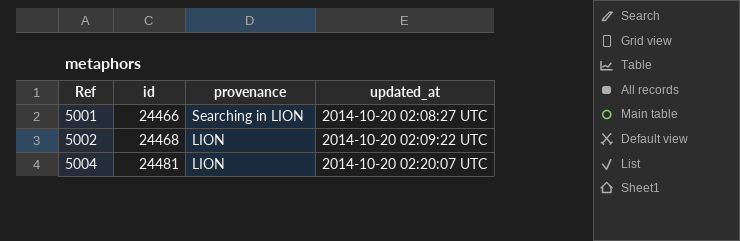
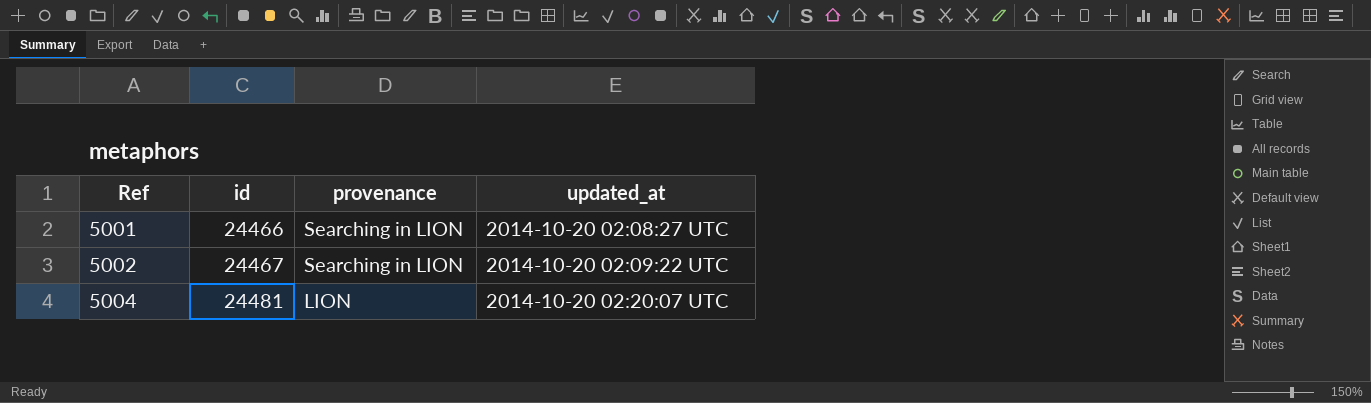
5002 | id: 24468 -> 24467
5002 | provenance: LION -> Searching in LION

